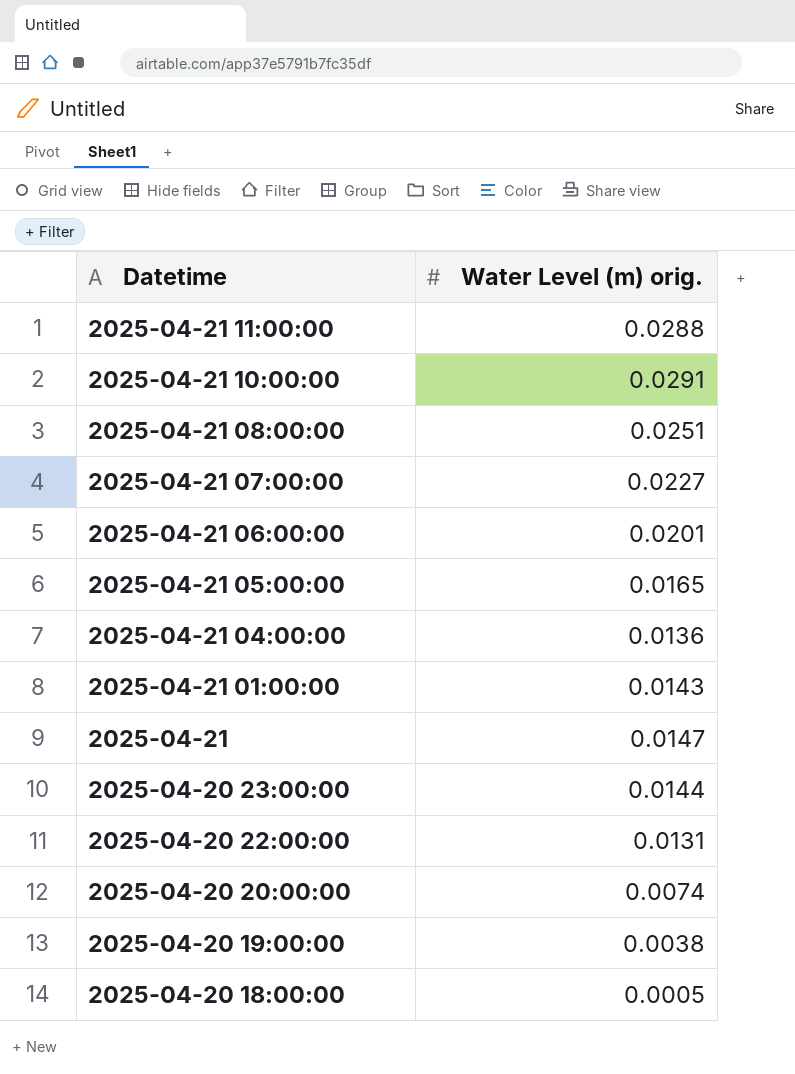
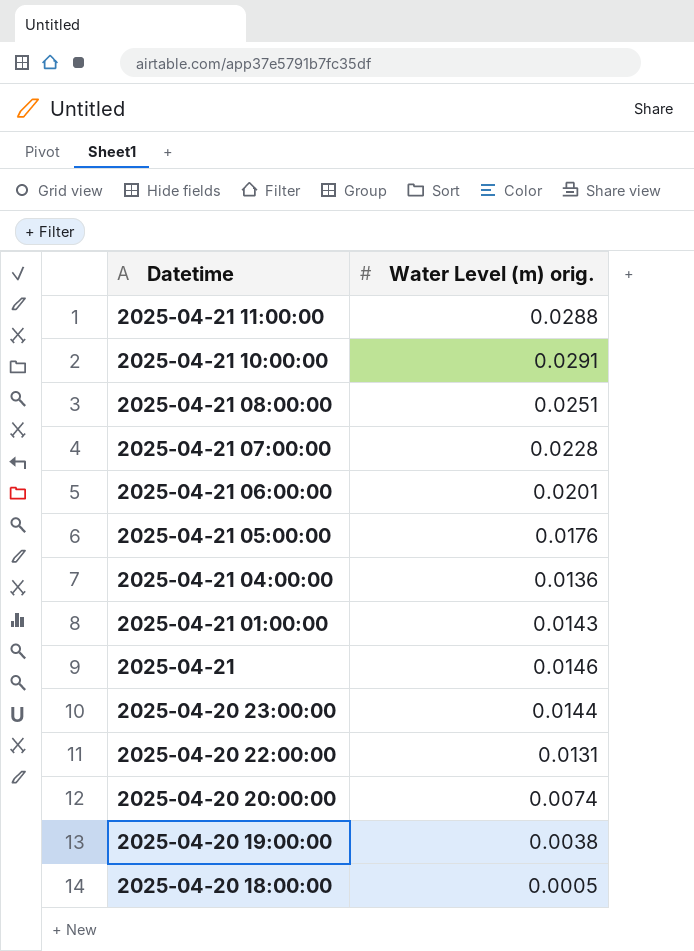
2025-04-21 07:00:00 | Water Level (m) orig.: 0.0227 -> 0.0228
2025-04-21 05:00:00 | Water Level (m) orig.: 0.0165 -> 0.0176
2025-04-21 | Water Level (m) orig.: 0.0147 -> 0.0146

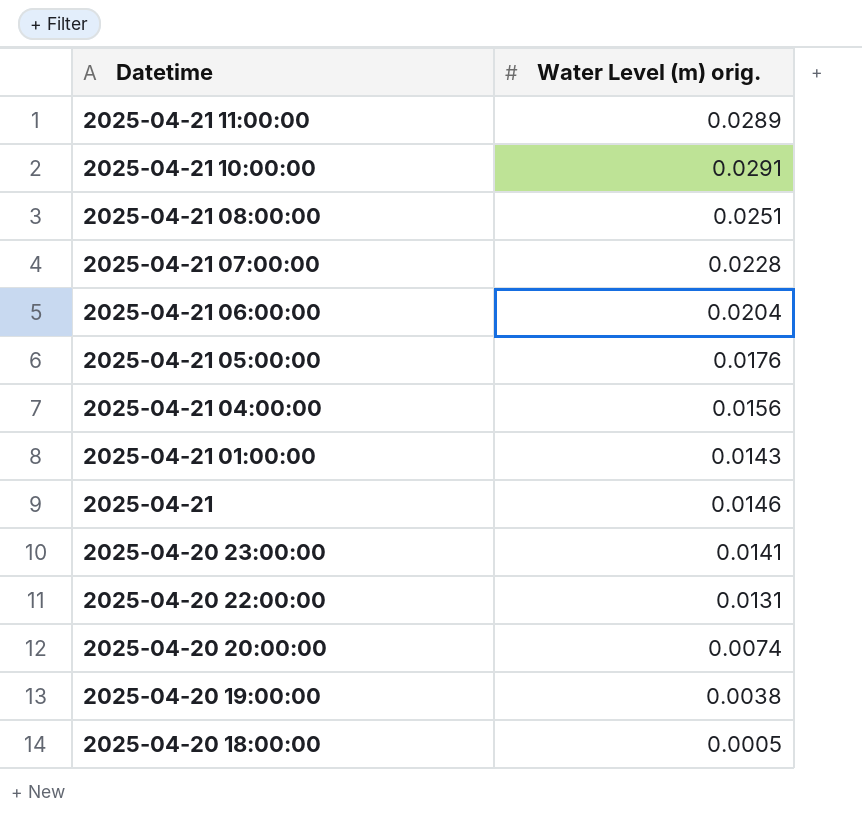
2025-04-21 11:00:00 | Water Level (m) orig.: 0.0288 -> 0.0289
2025-04-21 06:00:00 | Water Level (m) orig.: 0.0201 -> 0.0204
2025-04-21 04:00:00 | Water Level (m) orig.: 0.0136 -> 0.0156
2025-04-20 23:00:00 | Water Level (m) orig.: 0.0144 -> 0.0141

